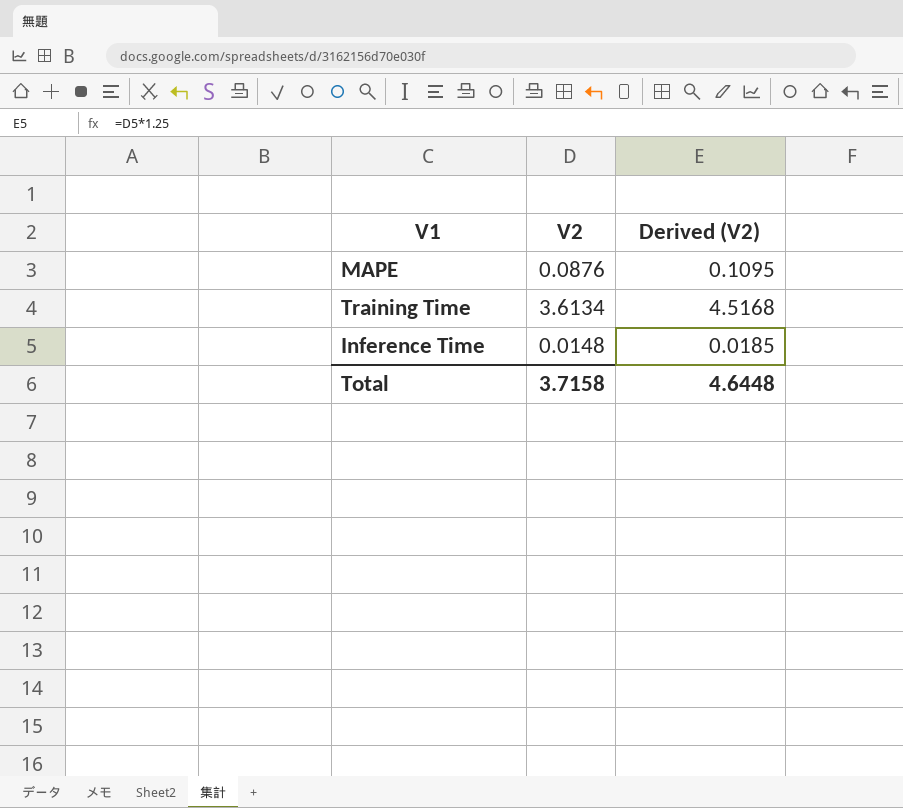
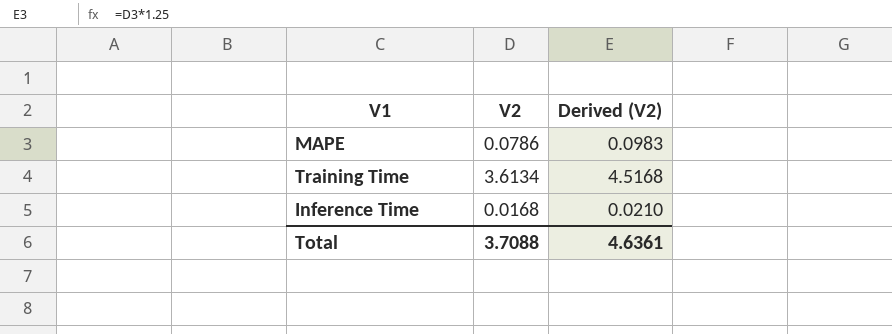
MAPE | V2: 0.0876 -> 0.0786
MAPE | Derived (V2): 0.1095 -> 0.0983
Inference Time | V2: 0.0148 -> 0.0168
Inference Time | Derived (V2): 0.0185 -> 0.0210
Total | V2: 3.7158 -> 3.7088
Total | Derived (V2): 4.6448 -> 4.6361

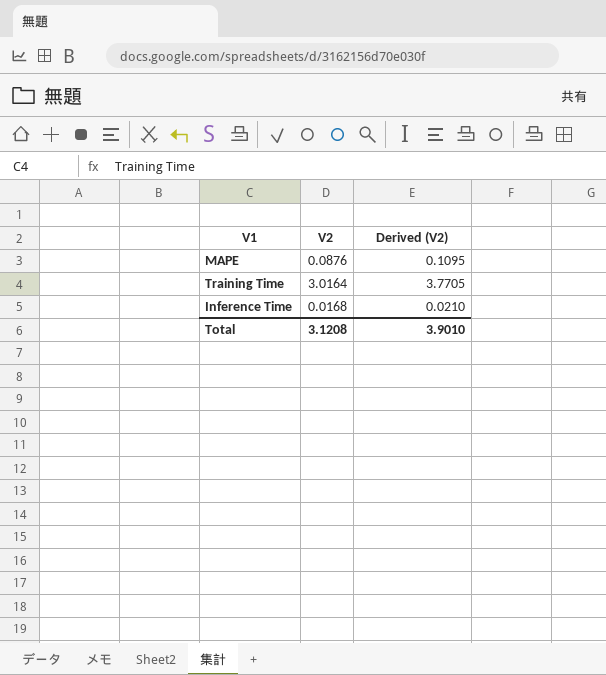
MAPE | V2: 0.0786 -> 0.0876
MAPE | Derived (V2): 0.0983 -> 0.1095
Training Time | V2: 3.6134 -> 3.0164
Training Time | Derived (V2): 4.5168 -> 3.7705
Total | V2: 3.7088 -> 3.1208
Total | Derived (V2): 4.6361 -> 3.9010

